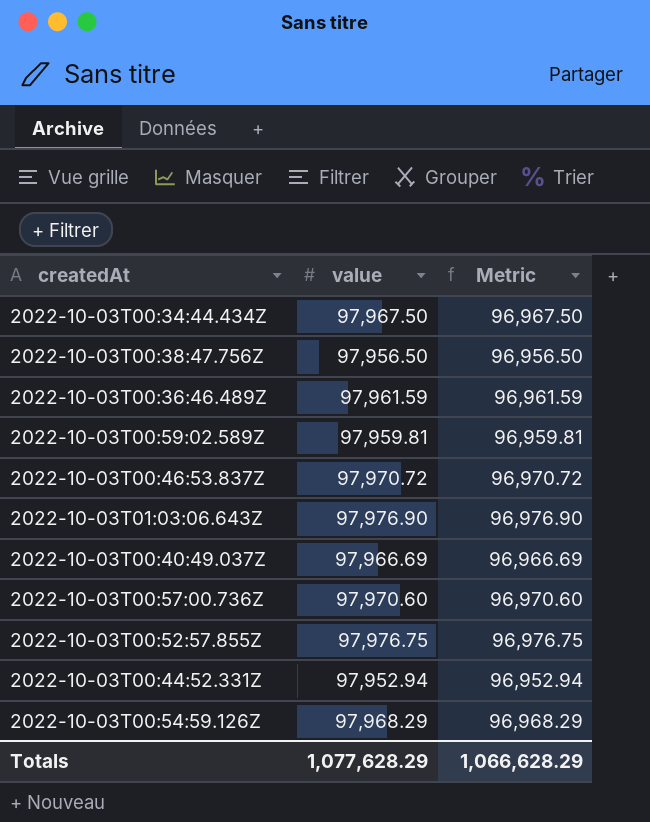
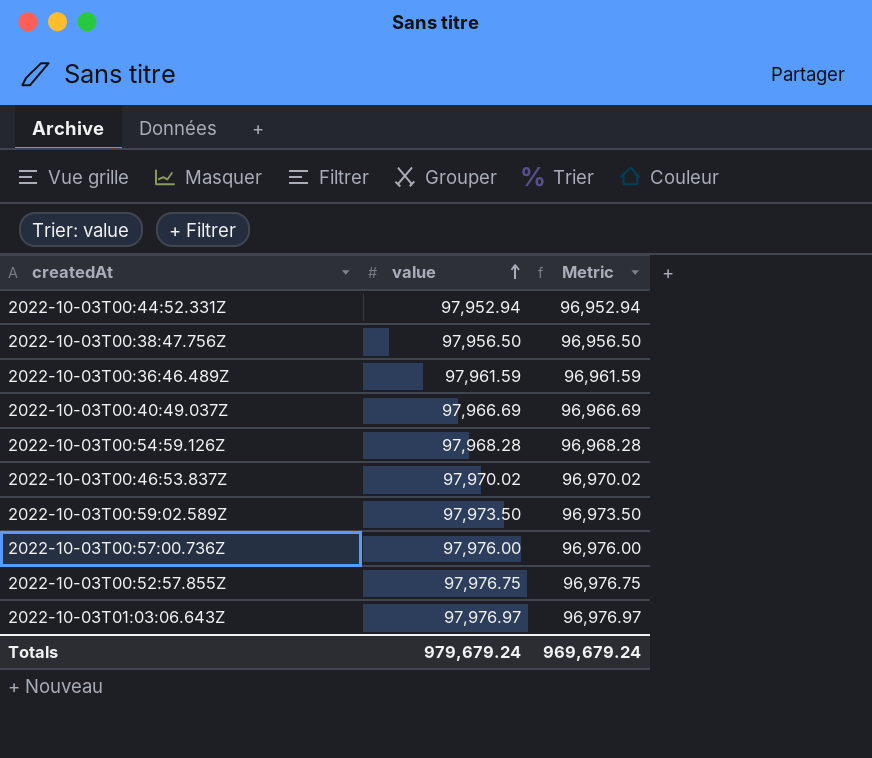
row order: none -> value ascending
row 2022-10-03T00:34:44.434Z: 97,967.50 | 96,967.50 -> none
2022-10-03T00:54:59.126Z | value: 97,968.29 -> 97,968.28
2022-10-03T00:54:59.126Z | Metric: 96,968.29 -> 96,968.28
2022-10-03T00:46:53.837Z | value: 97,970.72 -> 97,970.02
2022-10-03T00:46:53.837Z | Metric: 96,970.72 -> 96,970.02
2022-10-03T00:59:02.589Z | value: 97,959.81 -> 97,973.50
2022-10-03T00:59:02.589Z | Metric: 96,959.81 -> 96,973.50
2022-10-03T00:57:00.736Z | value: 97,970.60 -> 97,976.00
2022-10-03T00:57:00.736Z | Metric: 96,970.60 -> 96,976.00
2022-10-03T01:03:06.643Z | value: 97,976.90 -> 97,976.97
2022-10-03T01:03:06.643Z | Metric: 96,976.90 -> 96,976.97
Totals | value: 1,077,628.29 -> 979,679.24
Totals | Metric: 1,066,628.29 -> 969,679.24

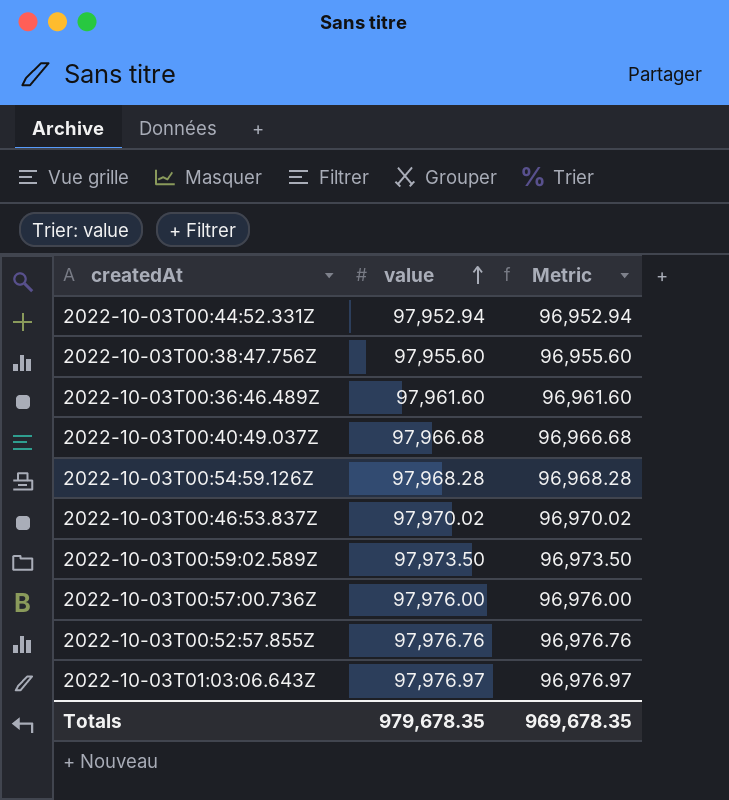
2022-10-03T00:38:47.756Z | value: 97,956.50 -> 97,955.60
2022-10-03T00:38:47.756Z | Metric: 96,956.50 -> 96,955.60
2022-10-03T00:36:46.489Z | value: 97,961.59 -> 97,961.60
2022-10-03T00:36:46.489Z | Metric: 96,961.59 -> 96,961.60
2022-10-03T00:40:49.037Z | value: 97,966.69 -> 97,966.68
2022-10-03T00:40:49.037Z | Metric: 96,966.69 -> 96,966.68
2022-10-03T00:52:57.855Z | value: 97,976.75 -> 97,976.76
2022-10-03T00:52:57.855Z | Metric: 96,976.75 -> 96,976.76
Totals | value: 979,679.24 -> 979,678.35
Totals | Metric: 969,679.24 -> 969,678.35

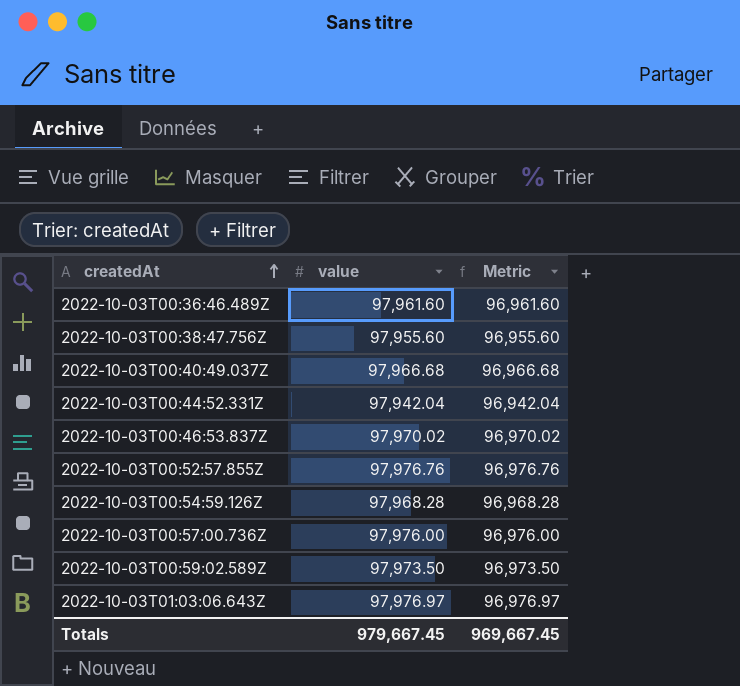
row order: value ascending -> createdAt ascending
2022-10-03T00:44:52.331Z | value: 97,952.94 -> 97,942.04
2022-10-03T00:44:52.331Z | Metric: 96,952.94 -> 96,942.04
Totals | value: 979,678.35 -> 979,667.45
Totals | Metric: 969,678.35 -> 969,667.45

